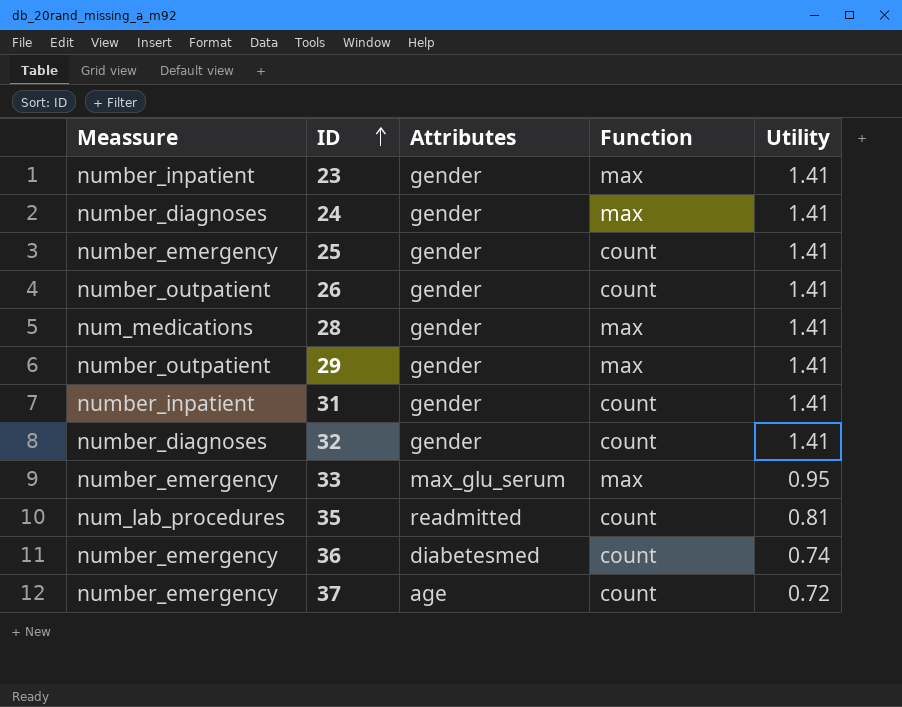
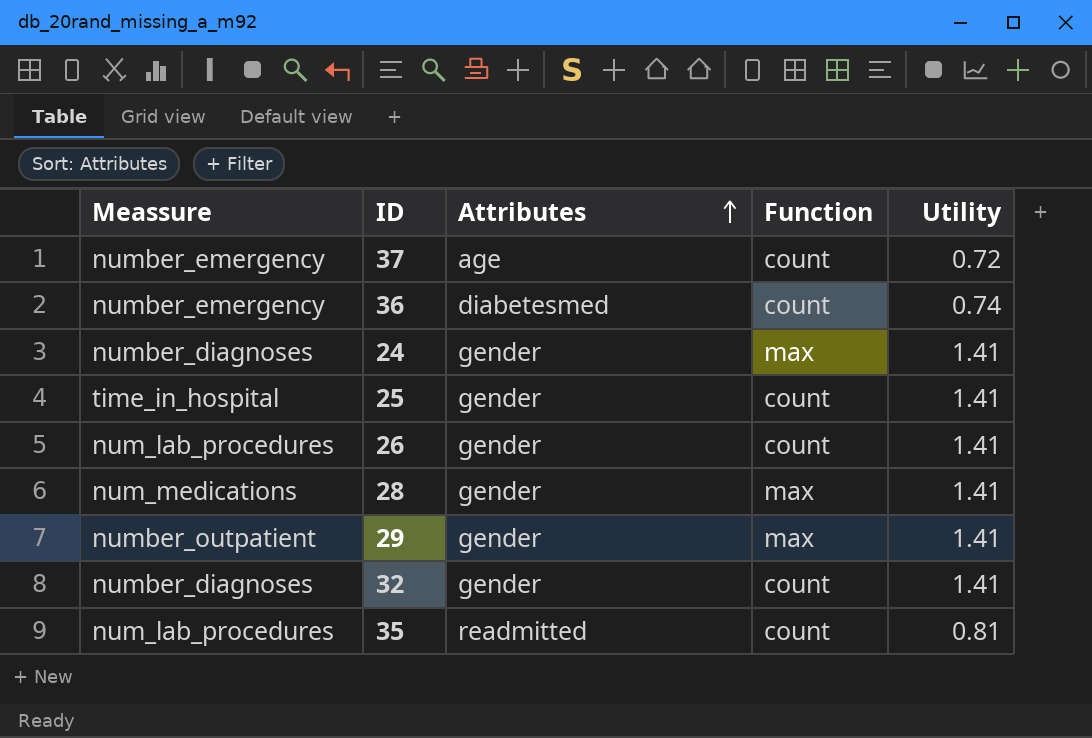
row order: ID ascending -> Attributes ascending
row 23: number_inpatient | gender | max | 1.41 -> none
row 31: number_inpatient | gender | count | 1.41 -> none
row 33: number_emergency | max_glu_serum | max | 0.95 -> none
25 | Meassure: number_emergency -> time_in_hospital
26 | Meassure: number_outpatient -> num_lab_procedures

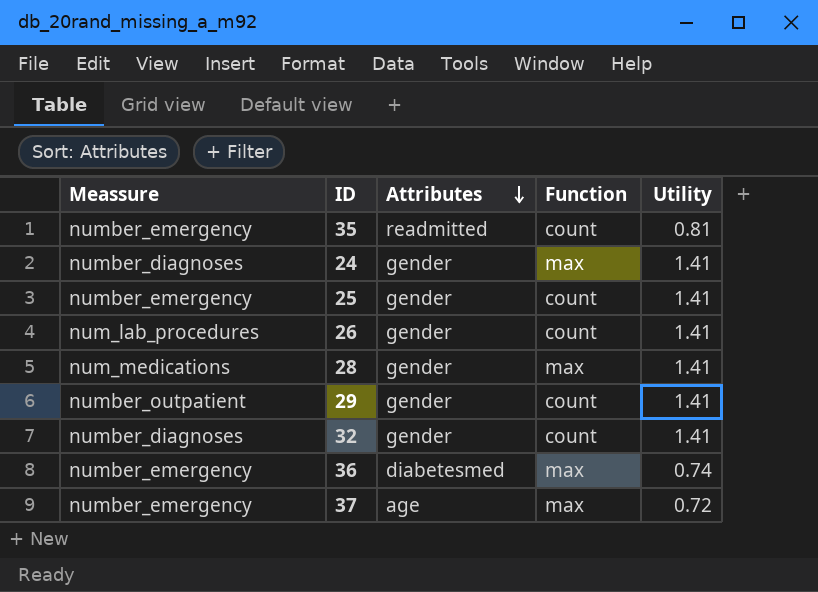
row order: Attributes ascending -> Attributes descending
35 | Meassure: num_lab_procedures -> number_emergency
25 | Meassure: time_in_hospital -> number_emergency
29 | Function: max -> count
36 | Function: count -> max
37 | Function: count -> max

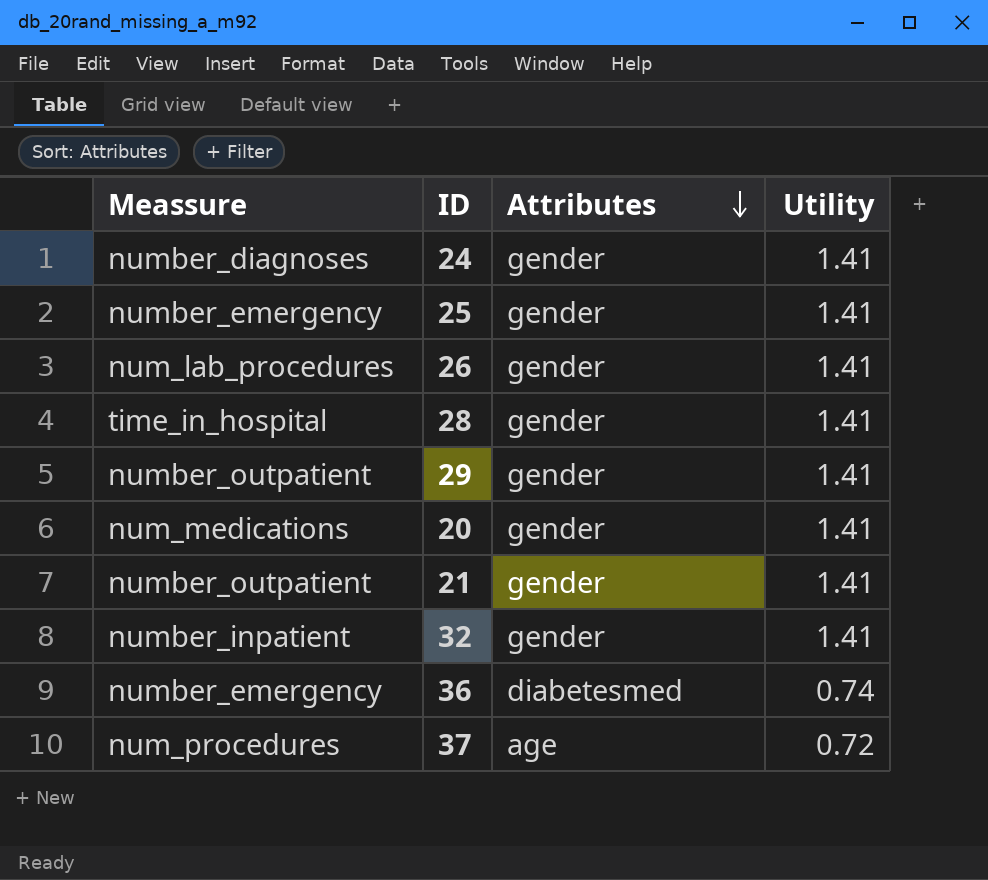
column Function | position: 4 -> none
row 35: number_emergency | readmitted | count | 0.81 -> none
28 | Meassure: num_medications -> time_in_hospital
row 20: none -> num_medications | gender | 1.41
row 21: none -> number_outpatient | gender | 1.41
32 | Meassure: number_diagnoses -> number_inpatient
37 | Meassure: number_emergency -> num_procedures

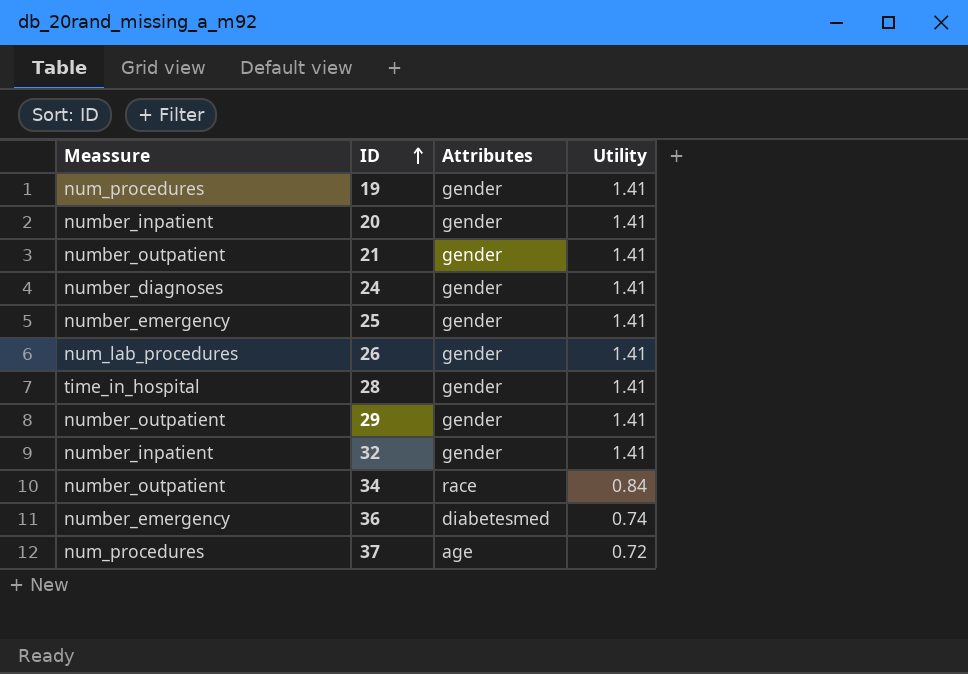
row order: Attributes descending -> ID ascending
row 19: none -> num_procedures | gender | 1.41
20 | Meassure: num_medications -> number_inpatient
row 34: none -> number_outpatient | race | 0.84

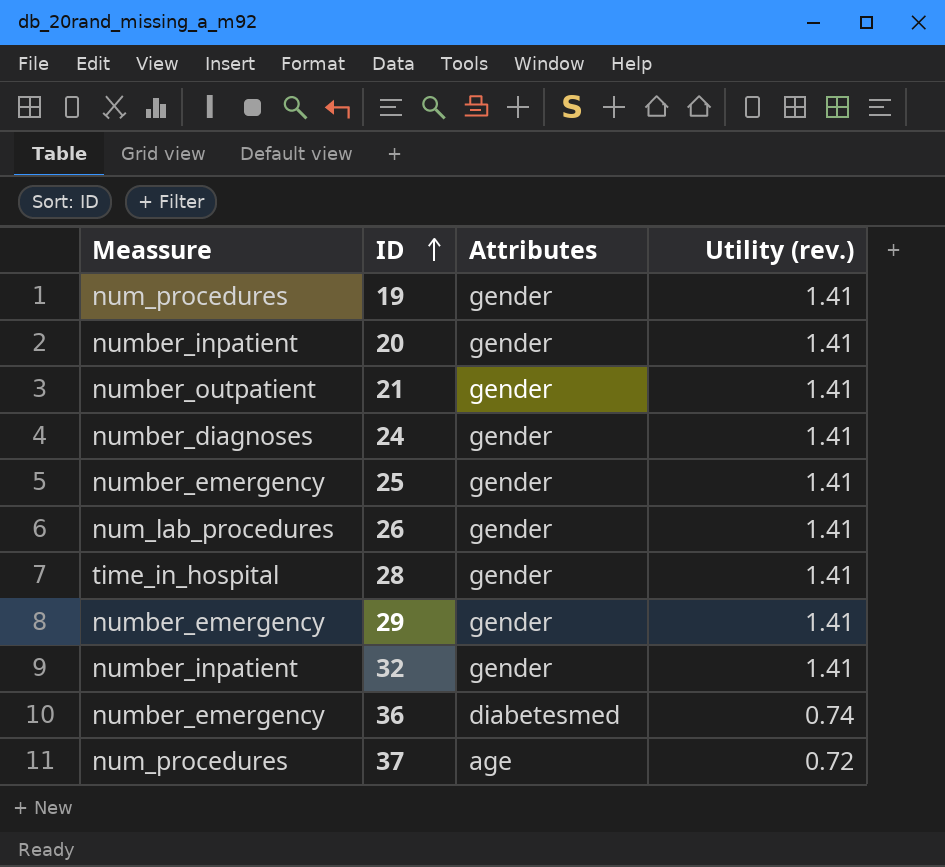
column name: Utility -> Utility (rev.)
row 34: number_outpatient | race | 0.84 -> none
29 | Meassure: number_outpatient -> number_emergency

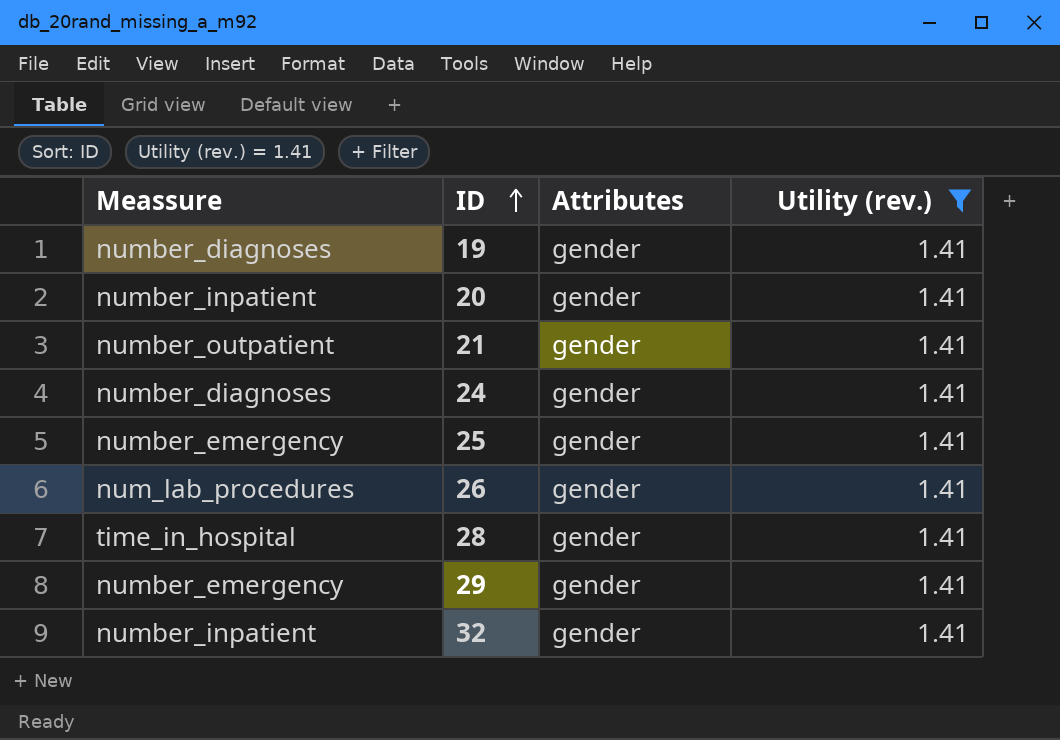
filter: none -> Utility (rev.) = 1.41
19 | Meassure: num_procedures -> number_diagnoses

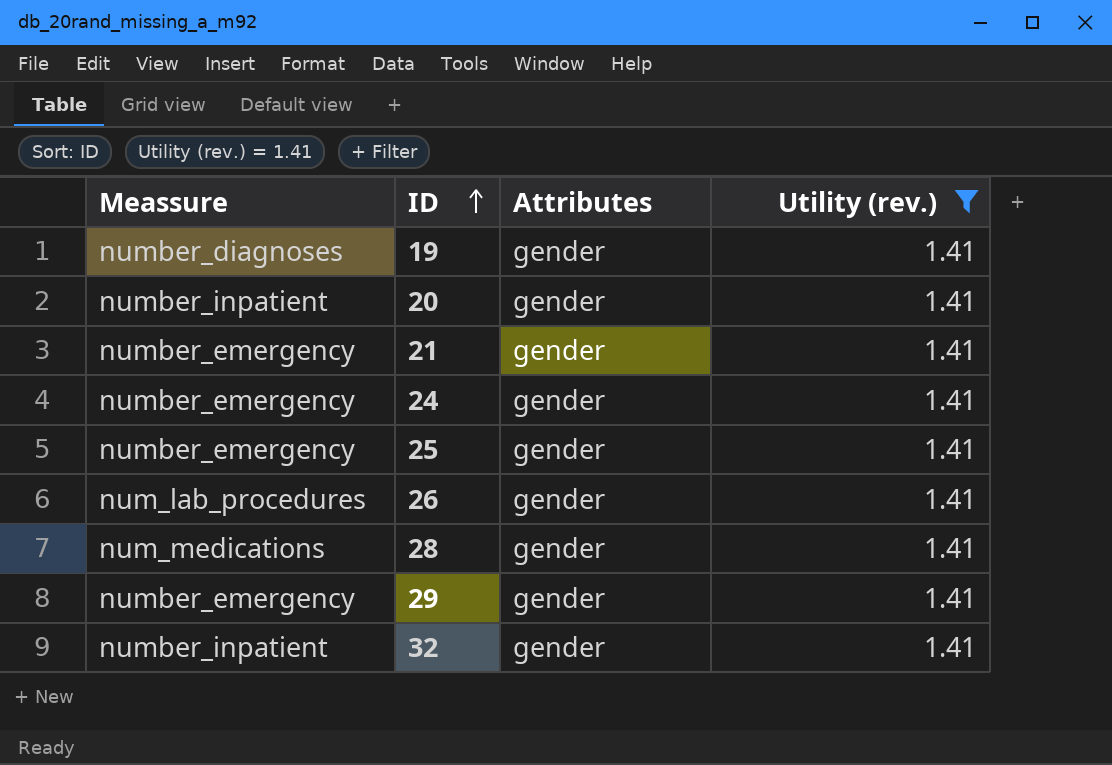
21 | Meassure: number_outpatient -> number_emergency
24 | Meassure: number_diagnoses -> number_emergency
28 | Meassure: time_in_hospital -> num_medications

